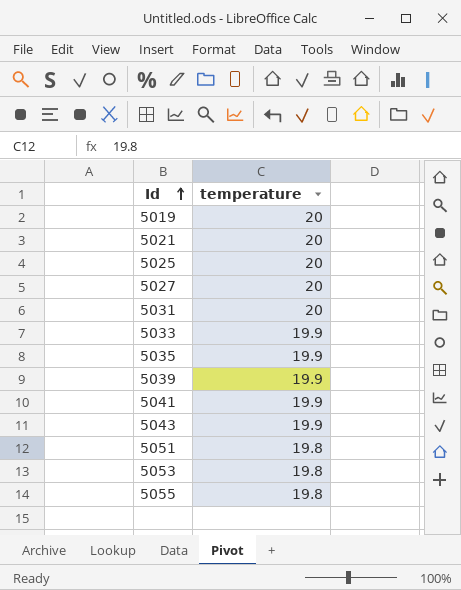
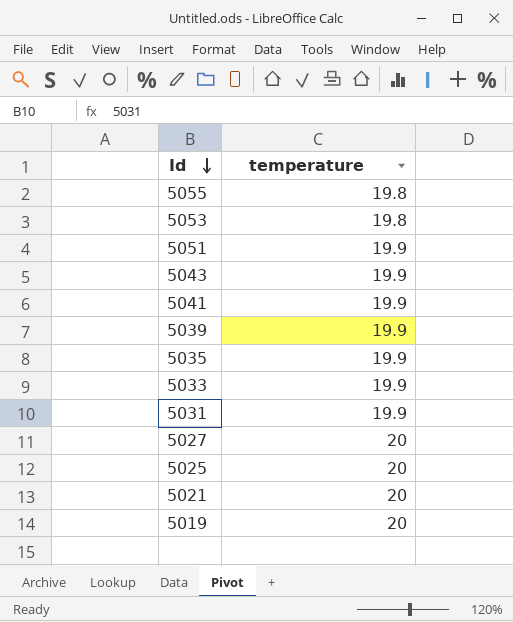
row order: Id ascending -> Id descending
5051 | temperature: 19.8 -> 19.9
5031 | temperature: 20 -> 19.9

